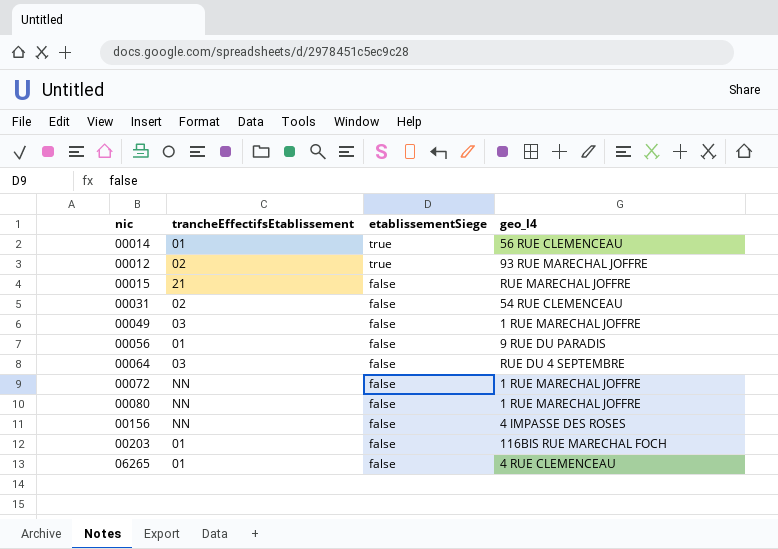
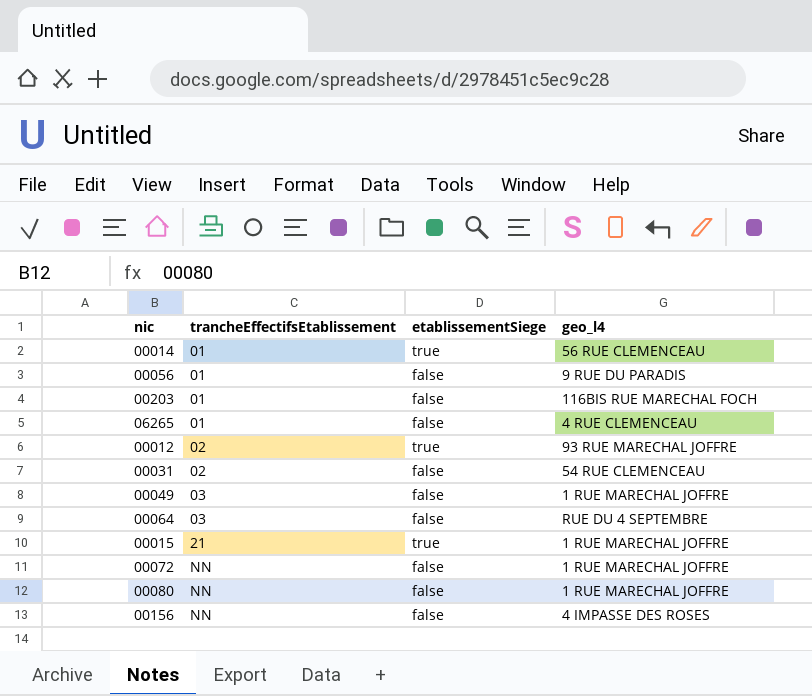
row order: etablissementSiege descending -> trancheEffectifsEtablissement ascending
00015 | etablissementSiege: false -> true
00015 | geo_l4: RUE MARECHAL JOFFRE -> 1 RUE MARECHAL JOFFRE

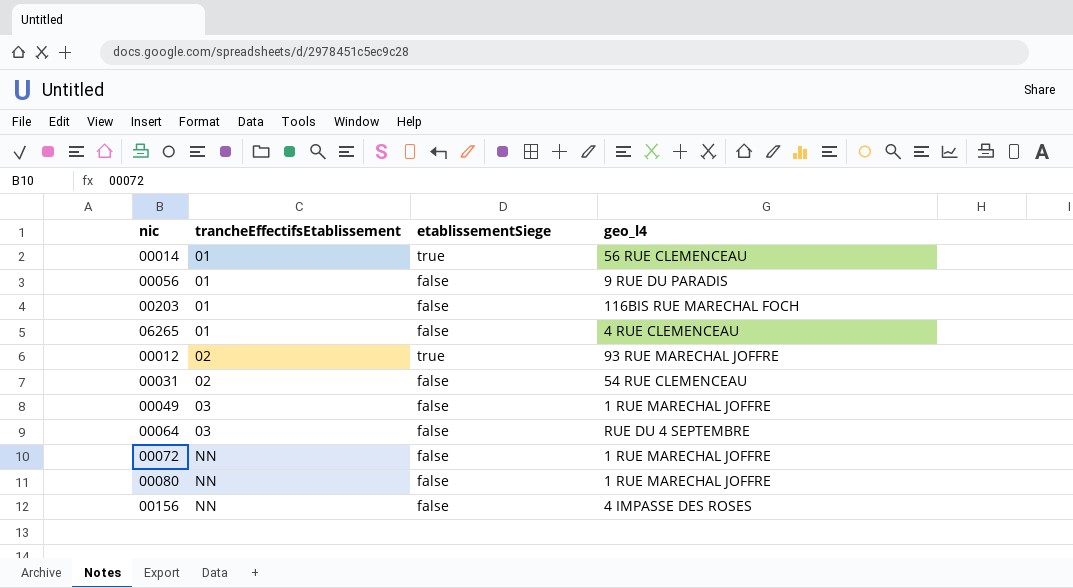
row 00015: 21 | true | 1 RUE MARECHAL JOFFRE -> none

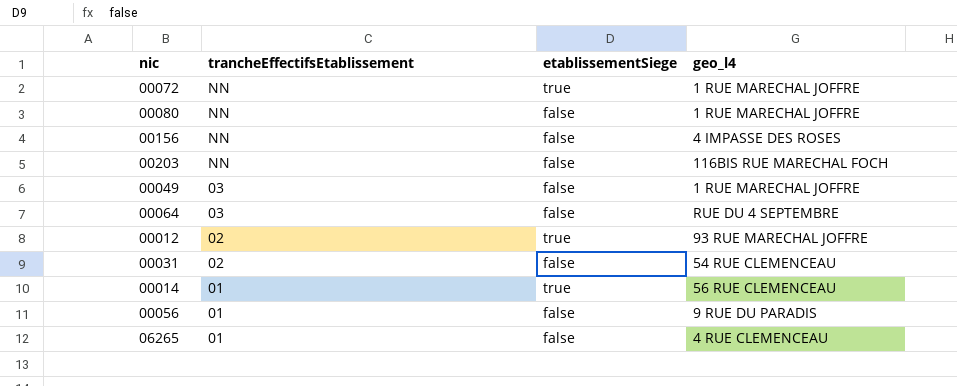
row order: trancheEffectifsEtablissement ascending -> trancheEffectifsEtablissement descending
00072 | etablissementSiege: false -> true
00203 | trancheEffectifsEtablissement: 01 -> NN

